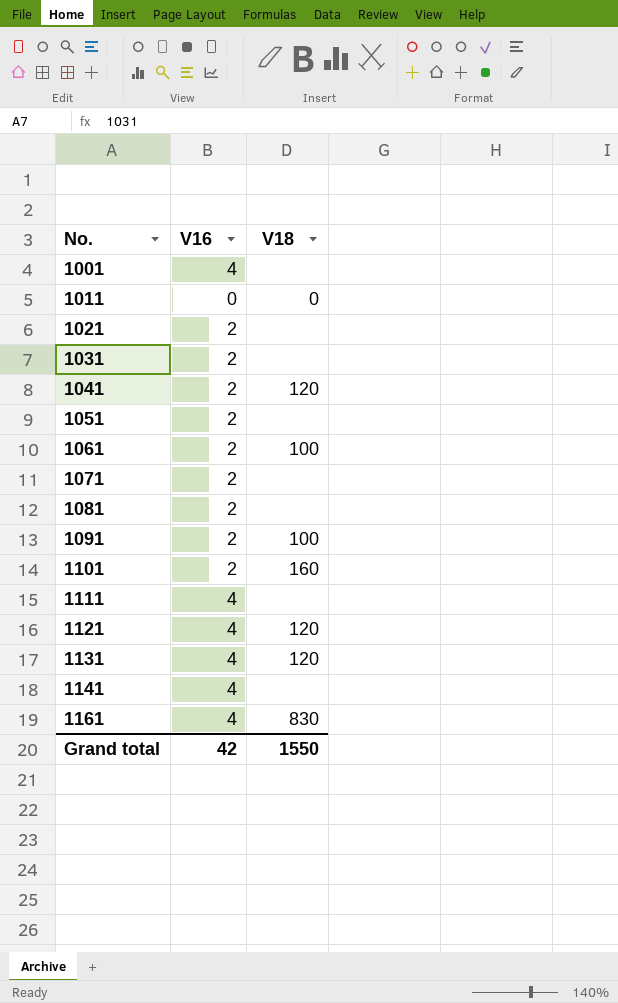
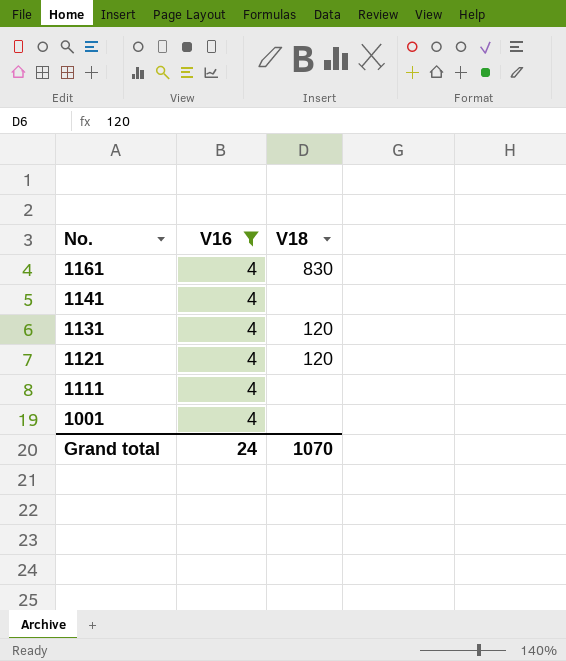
filter: none -> V16 = 4
row order: No. ascending -> No. descending
Grand total | V16: 42 -> 24
Grand total | V18: 1550 -> 1070

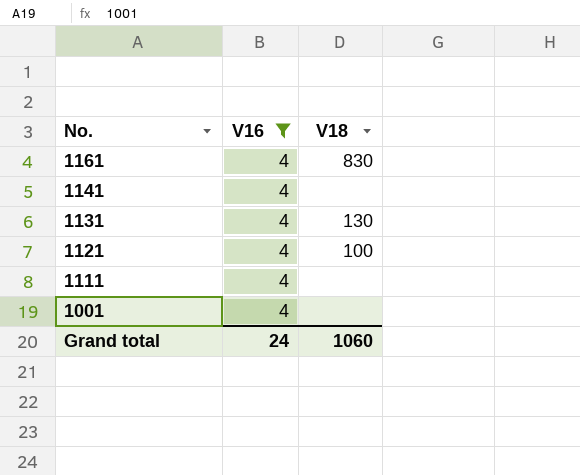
1131 | V18: 120 -> 130
1121 | V18: 120 -> 100
Grand total | V18: 1070 -> 1060

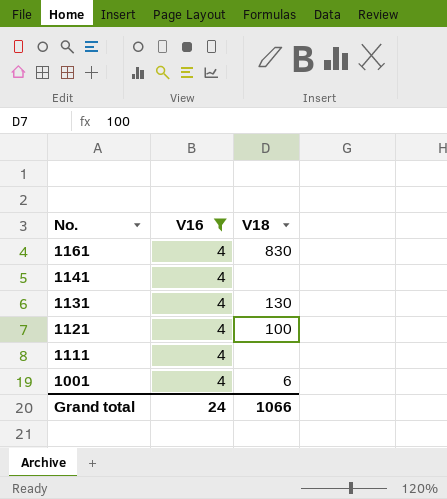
1001 | V18: none -> 6
Grand total | V18: 1060 -> 1066

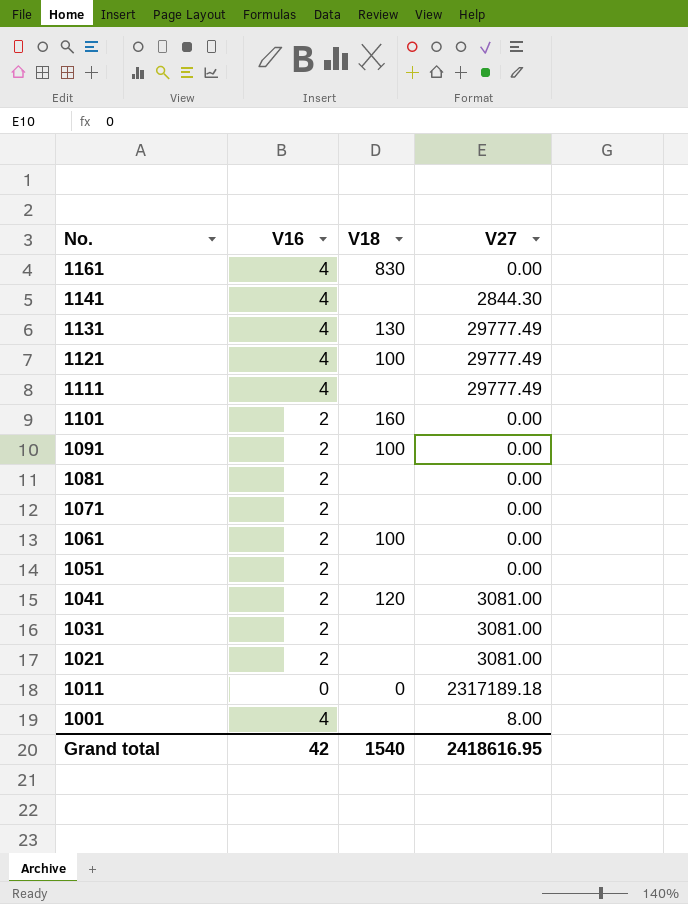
filter: V16 = 4 -> none
column V27 | position: none -> 4
1001 | V18: 6 -> none
Grand total | V16: 24 -> 42
Grand total | V18: 1066 -> 1540

